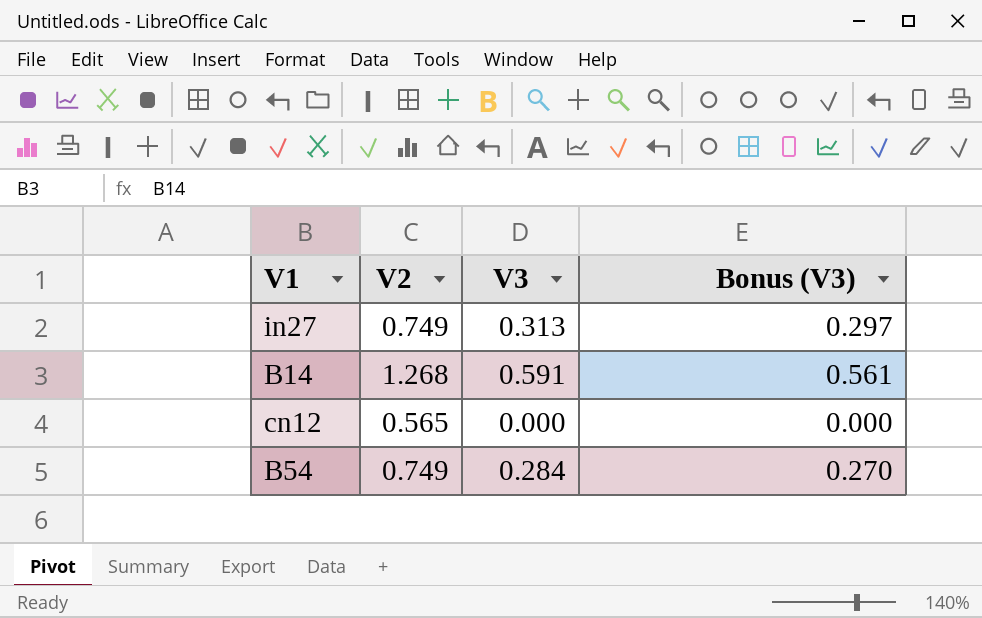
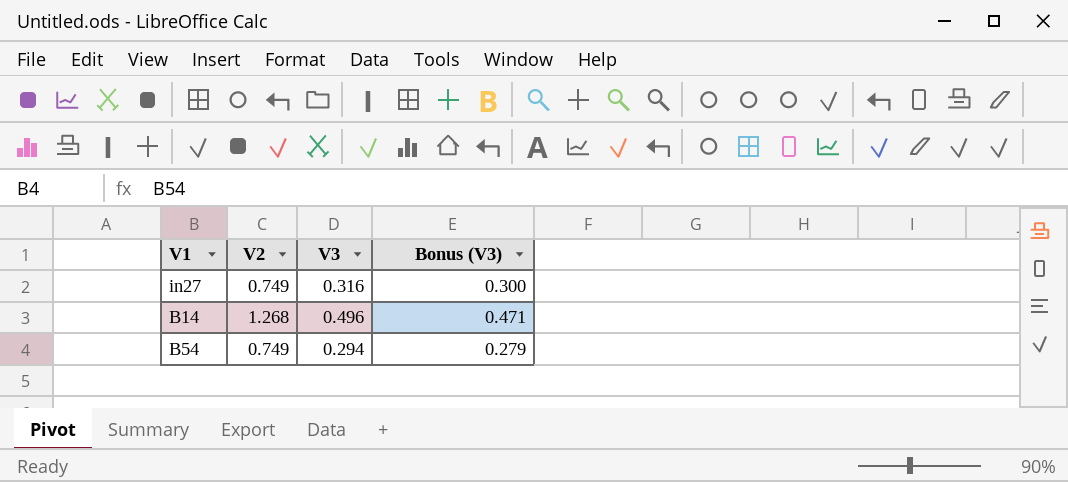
row cn12: 0.565 | 0.000 | 0.000 -> none
in27 | V3: 0.313 -> 0.316
in27 | Bonus (V3): 0.297 -> 0.300
B14 | V3: 0.591 -> 0.496
B14 | Bonus (V3): 0.561 -> 0.471
B54 | V3: 0.284 -> 0.294
B54 | Bonus (V3): 0.270 -> 0.279

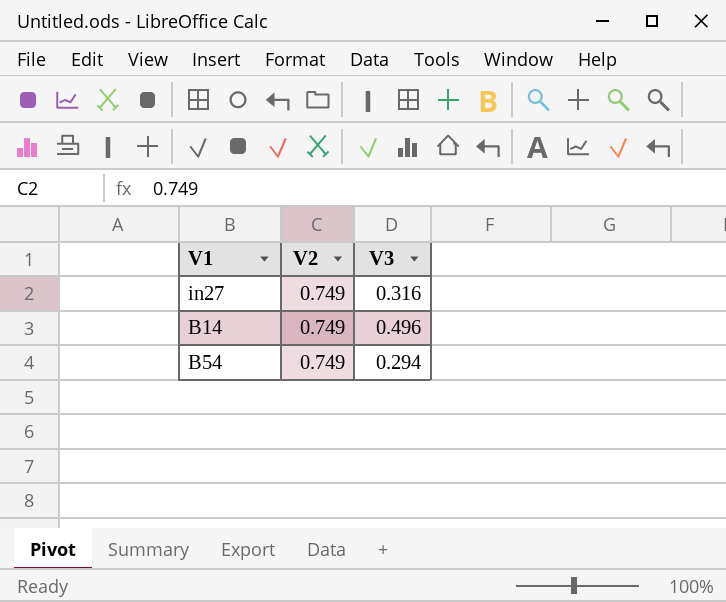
column Bonus (V3) | formula: [V3] * 0.95 -> none
B14 | V2: 1.268 -> 0.749

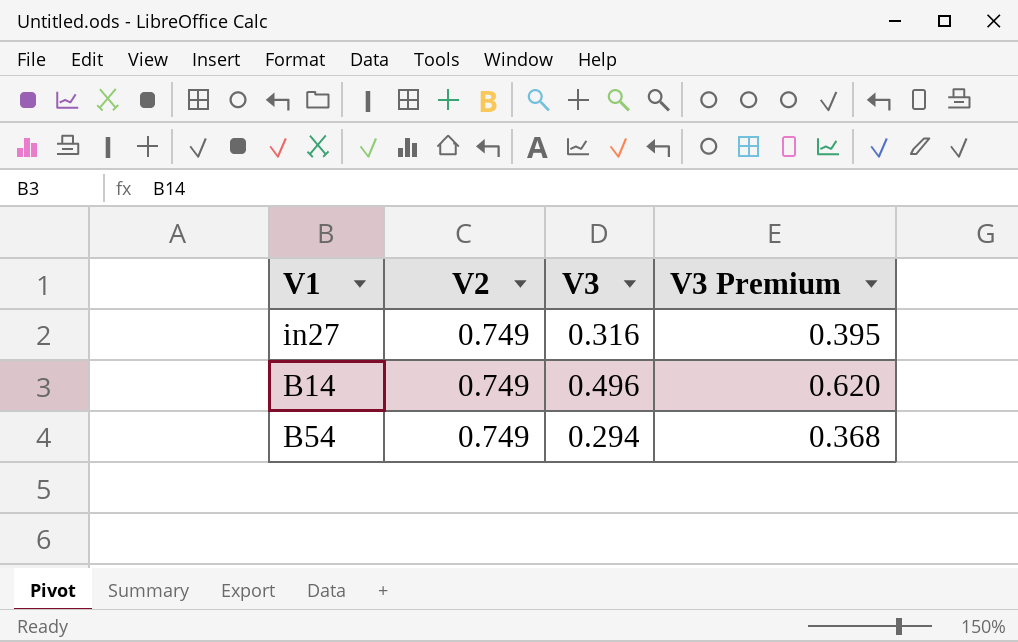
column V3 Premium | formula: none -> [V3] * 1.25

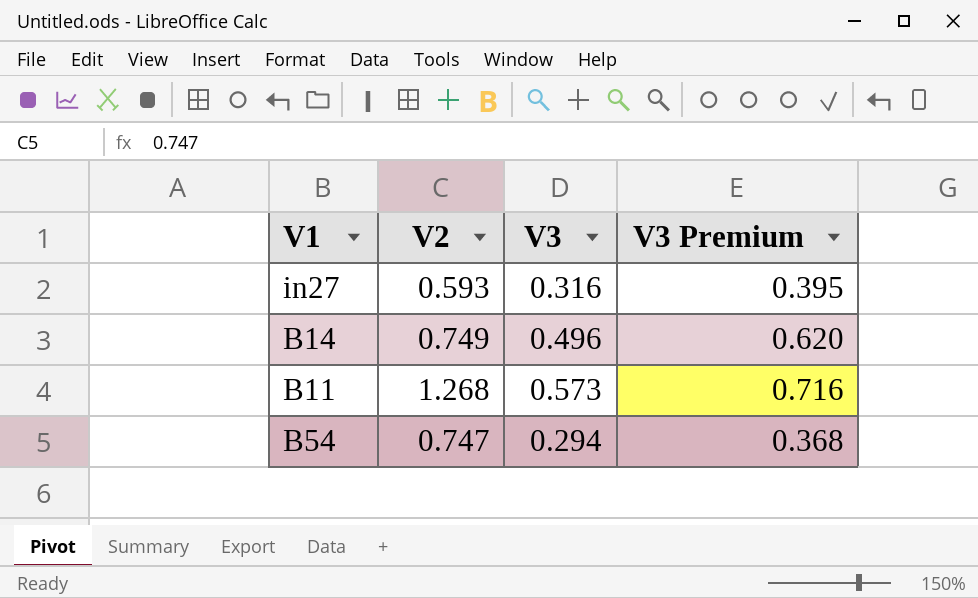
in27 | V2: 0.749 -> 0.593
row B11: none -> 1.268 | 0.573 | 0.716
B54 | V2: 0.749 -> 0.747

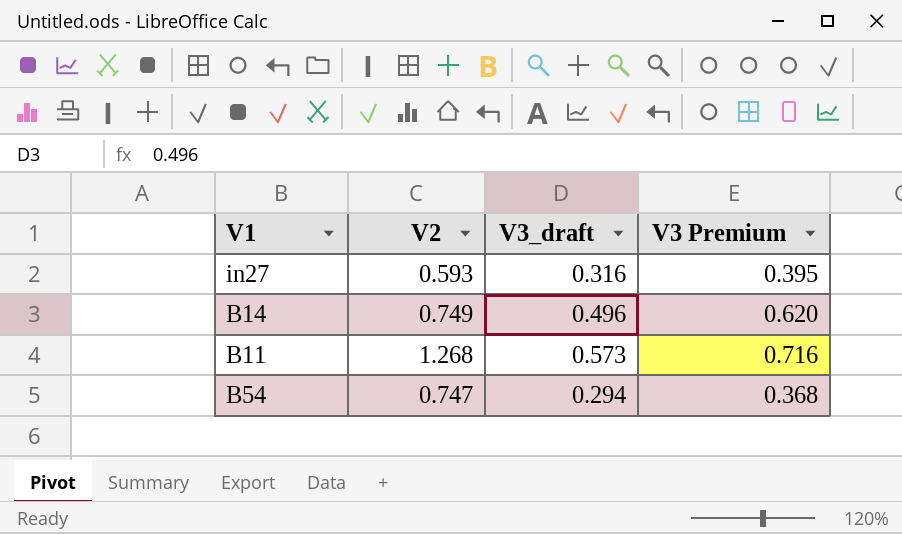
column name: V3 -> V3_draft

